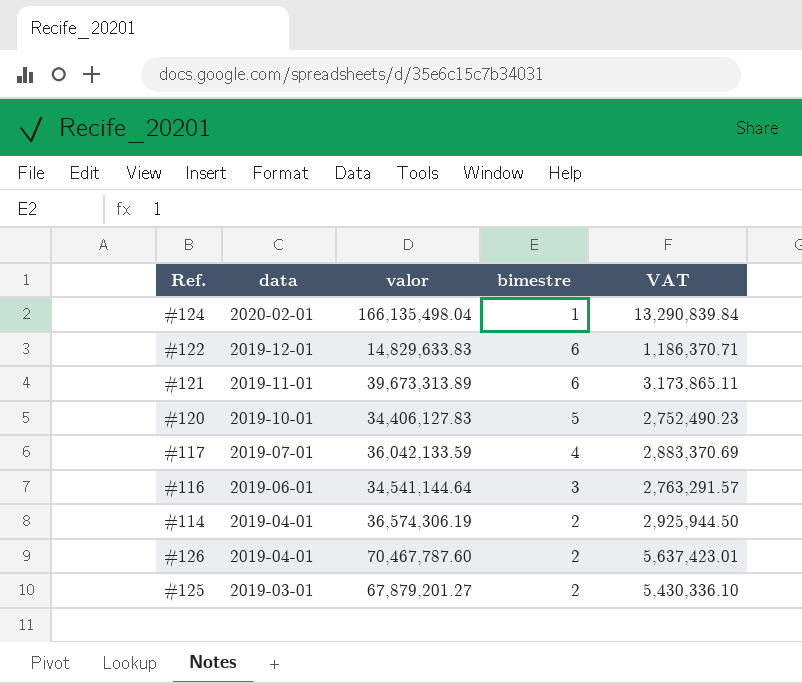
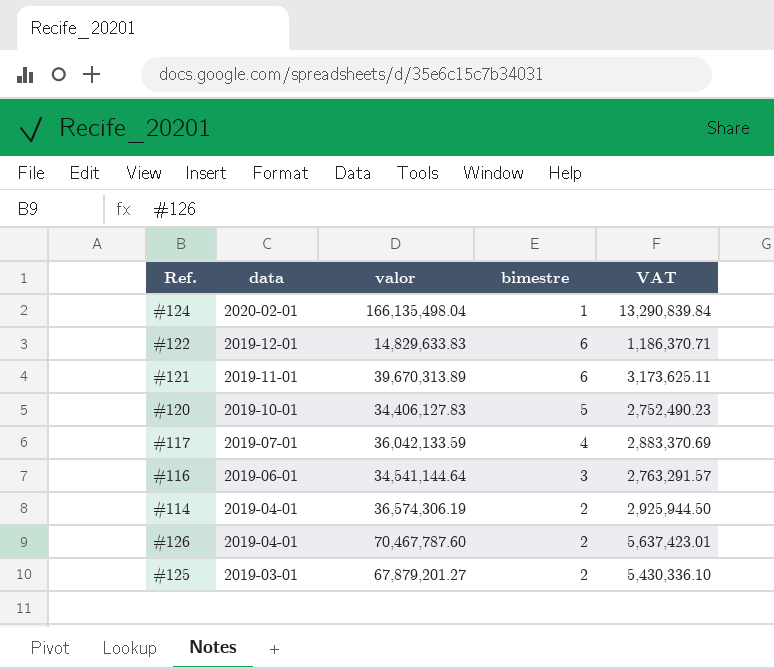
#121 | valor: 39,673,313.89 -> 39,670,313.89
#121 | VAT: 3,173,865.11 -> 3,173,625.11

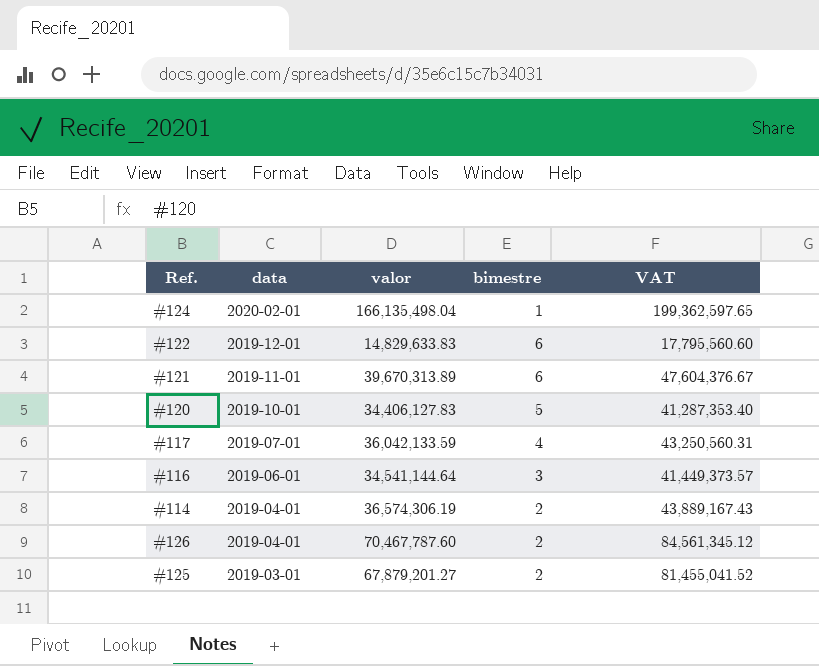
column VAT | formula: [valor] * 0.08 -> [valor] * 1.2

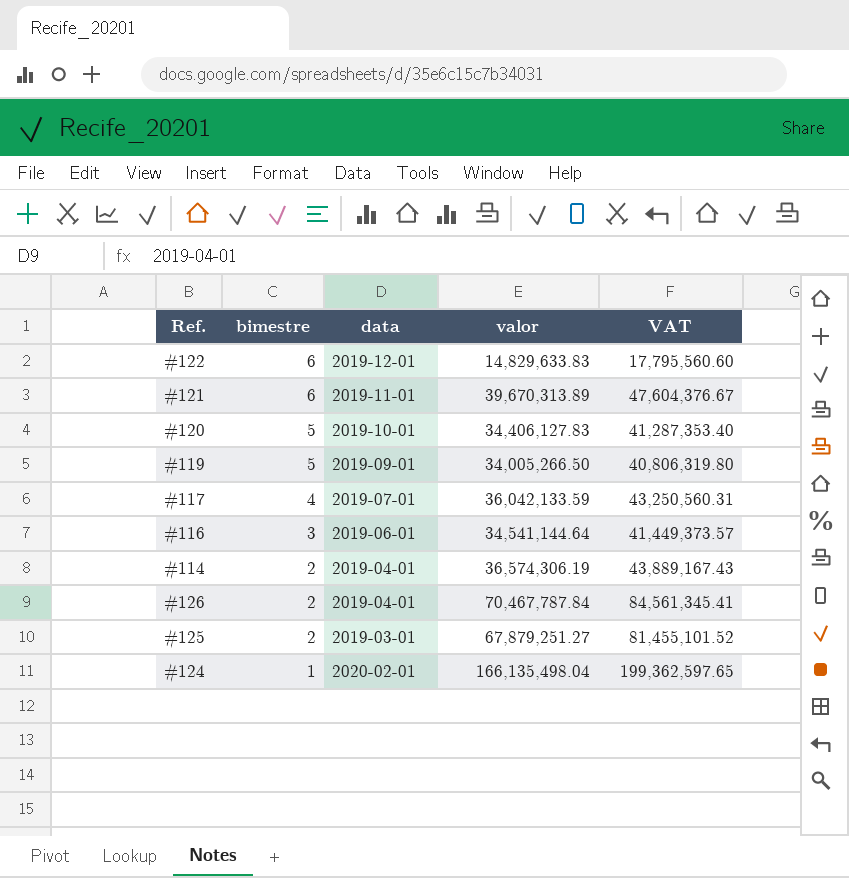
row order: data descending -> bimestre descending
column bimestre | position: 4 -> 2
row #119: none -> 5 | 2019-09-01 | 34,005,266.50 | 40,806,319.80
#126 | valor: 70,467,787.60 -> 70,467,787.84
#126 | VAT: 84,561,345.12 -> 84,561,345.41
#125 | valor: 67,879,201.27 -> 67,879,251.27
#125 | VAT: 81,455,041.52 -> 81,455,101.52

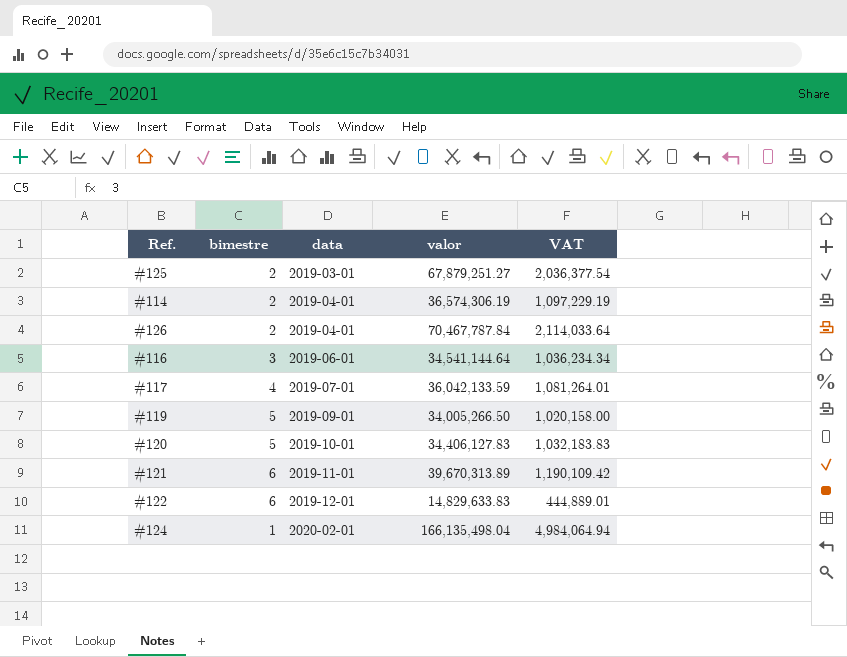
row order: bimestre descending -> data ascending
column VAT | formula: [valor] * 1.2 -> [valor] * 0.03

